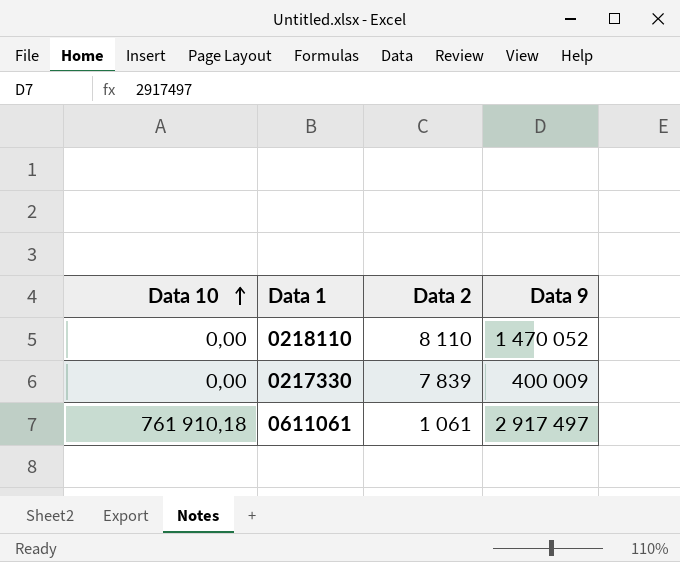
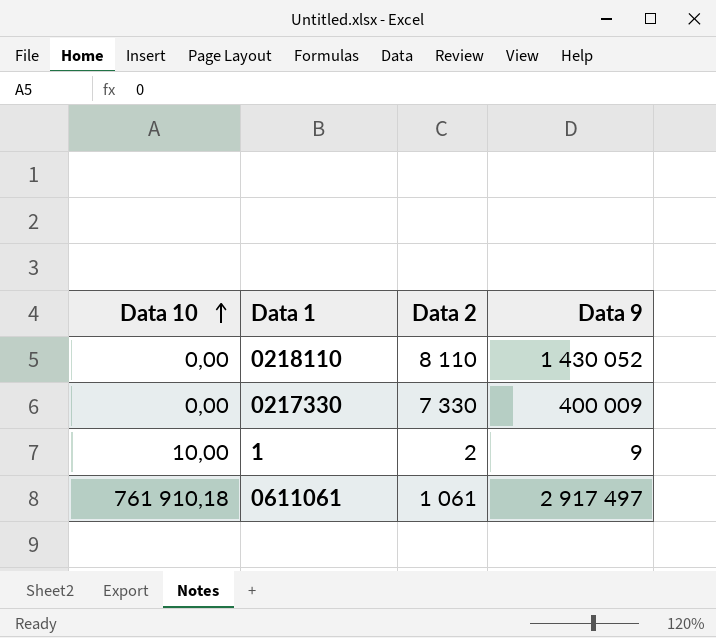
0218110 | Data 9: 1 470 052 -> 1 430 052
0217330 | Data 2: 7 839 -> 7 330
row 1: none -> 10,00 | 2 | 9

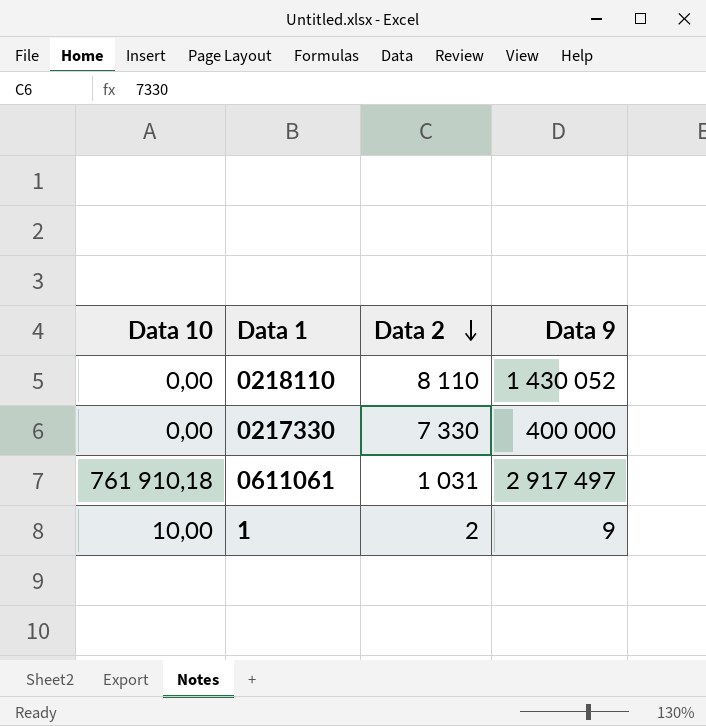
row order: Data 10 ascending -> Data 2 descending
0217330 | Data 9: 400 009 -> 400 000
0611061 | Data 2: 1 061 -> 1 031

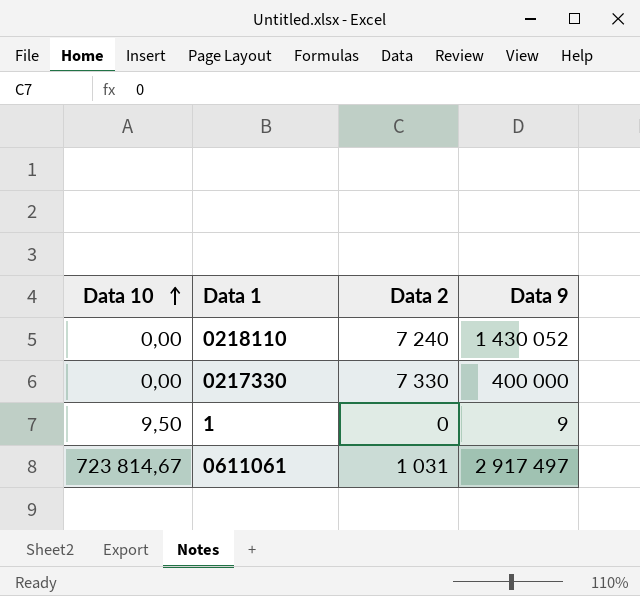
row order: Data 2 descending -> Data 10 ascending
0218110 | Data 2: 8 110 -> 7 240
1 | Data 10: 10,00 -> 9,50
1 | Data 2: 2 -> 0
0611061 | Data 10: 761 910,18 -> 723 814,67

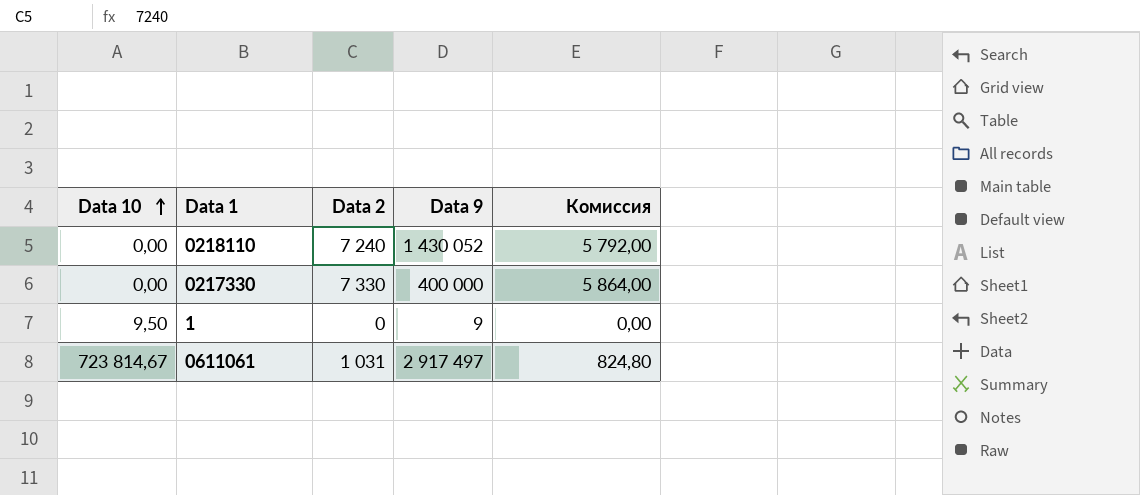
column Комиссия | formula: none -> [Data 2] * 0,8

